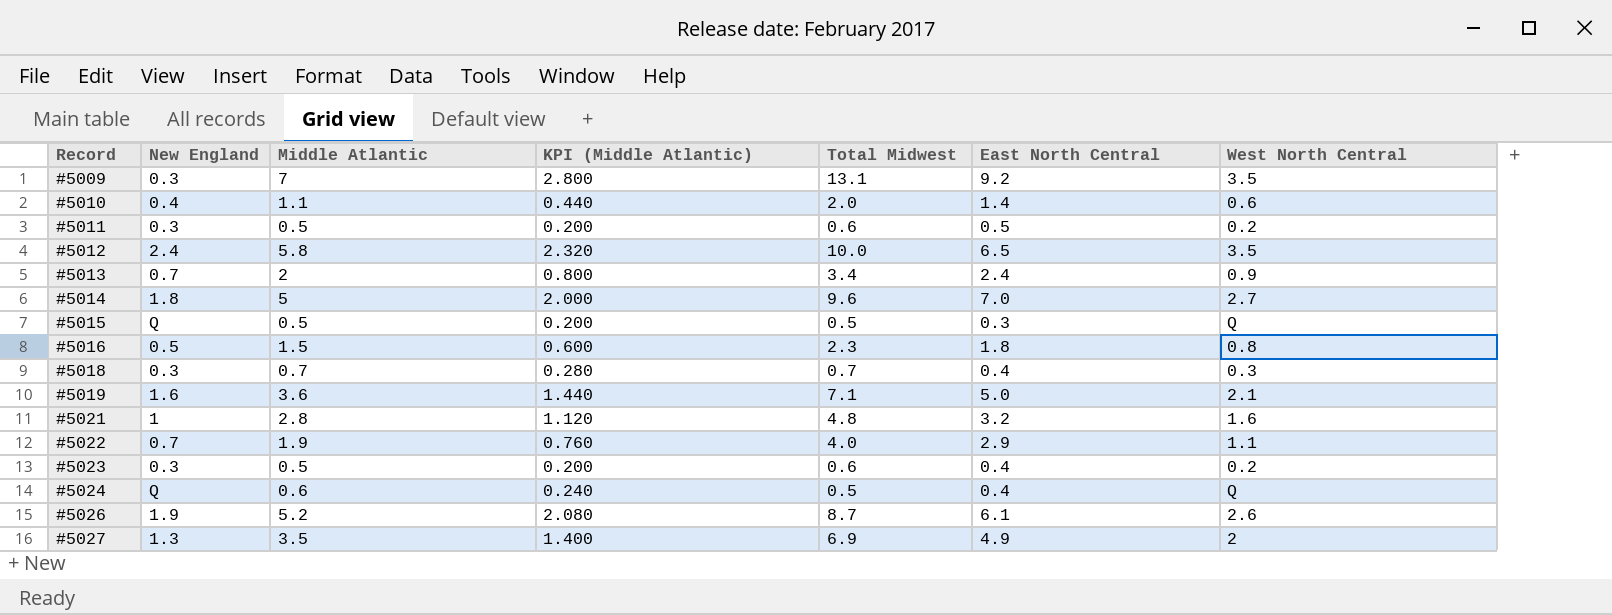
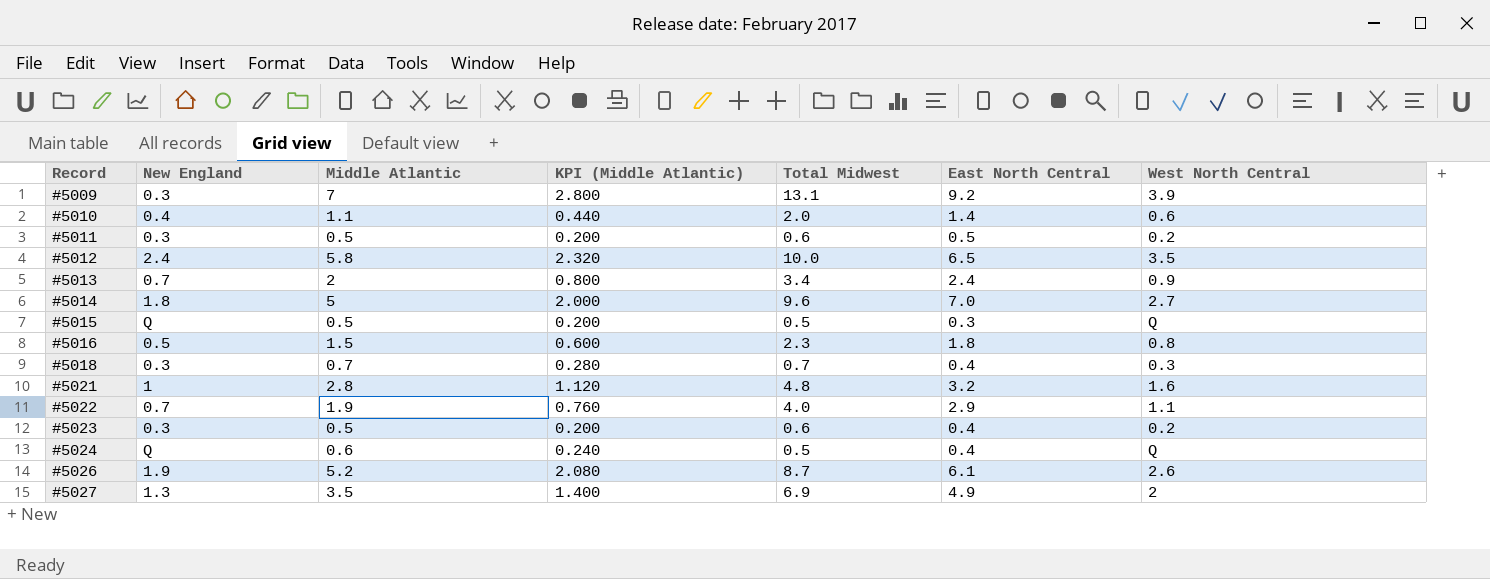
row #5019: 1.6 | 3.6 | 1.440 | 7.1 | 5.0 | 2.1 -> none
#5009 | West North Central: 3.5 -> 3.9

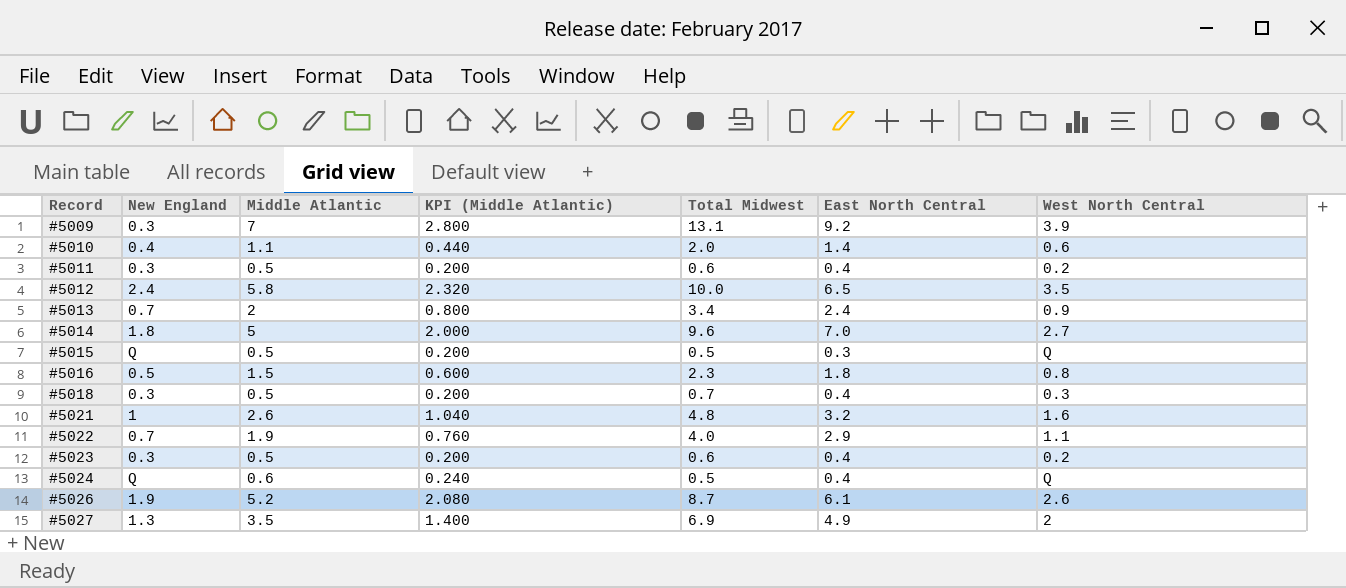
#5011 | East North Central: 0.5 -> 0.4
#5018 | Middle Atlantic: 0.7 -> 0.5
#5018 | KPI (Middle Atlantic): 0.280 -> 0.200
#5021 | Middle Atlantic: 2.8 -> 2.6
#5021 | KPI (Middle Atlantic): 1.120 -> 1.040

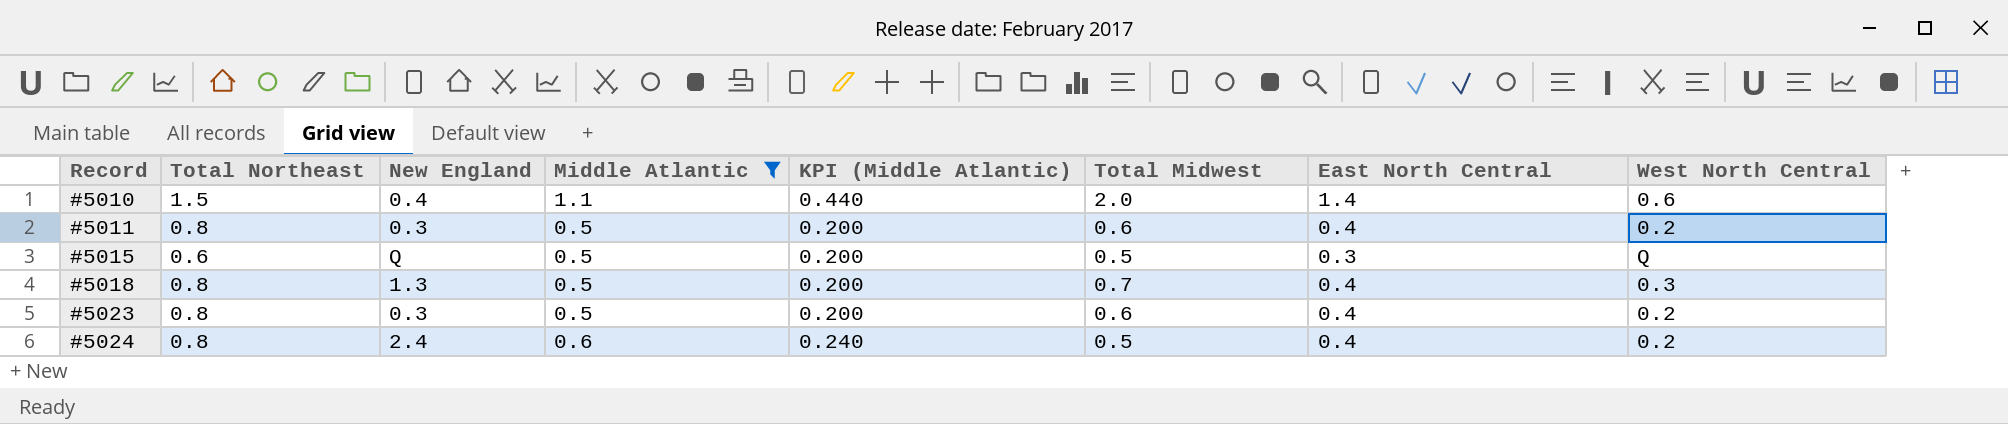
filter: none -> Middle Atlantic <= 1.1
column Total Northeast | position: none -> 2
#5018 | New England: 0.3 -> 1.3
#5024 | New England: Q -> 2.4
#5024 | West North Central: Q -> 0.2

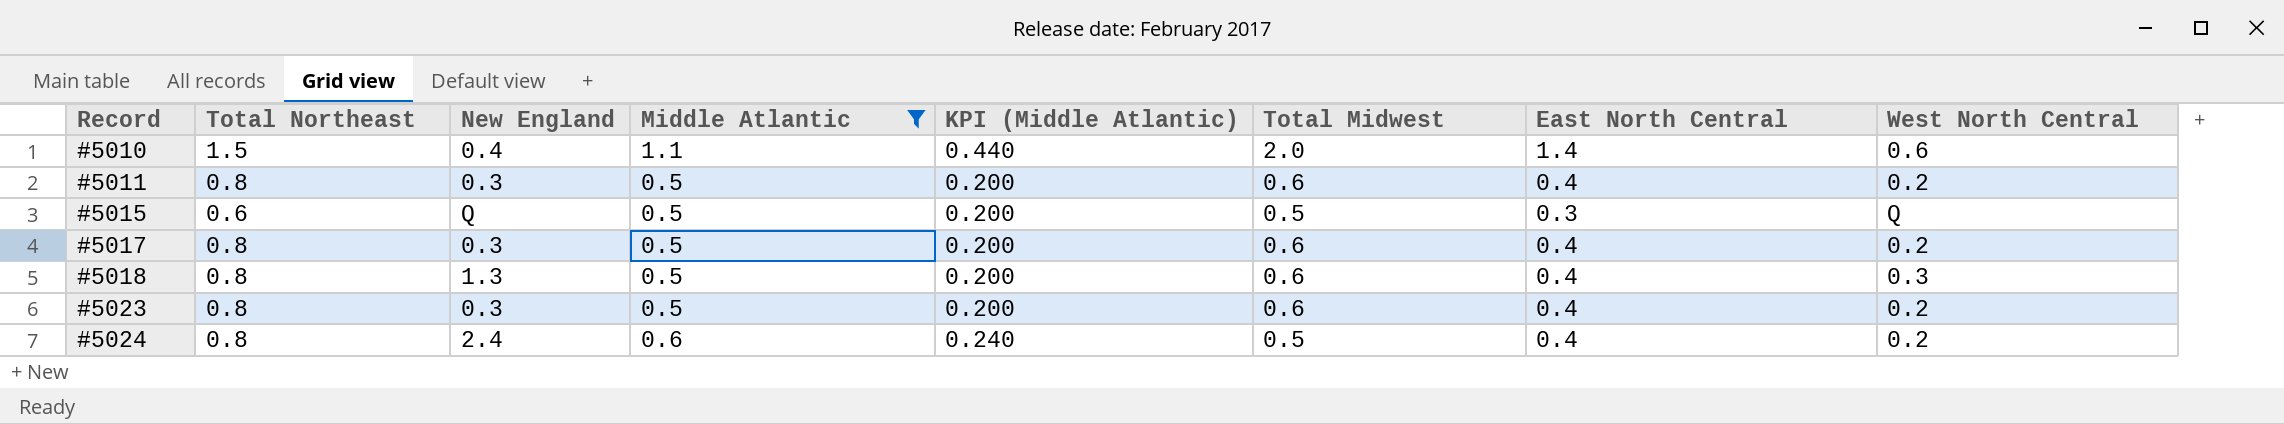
row #5017: none -> 0.8 | 0.3 | 0.5 | 0.200 | 0.6 | 0.4 | 0.2
#5018 | Total Midwest: 0.7 -> 0.6

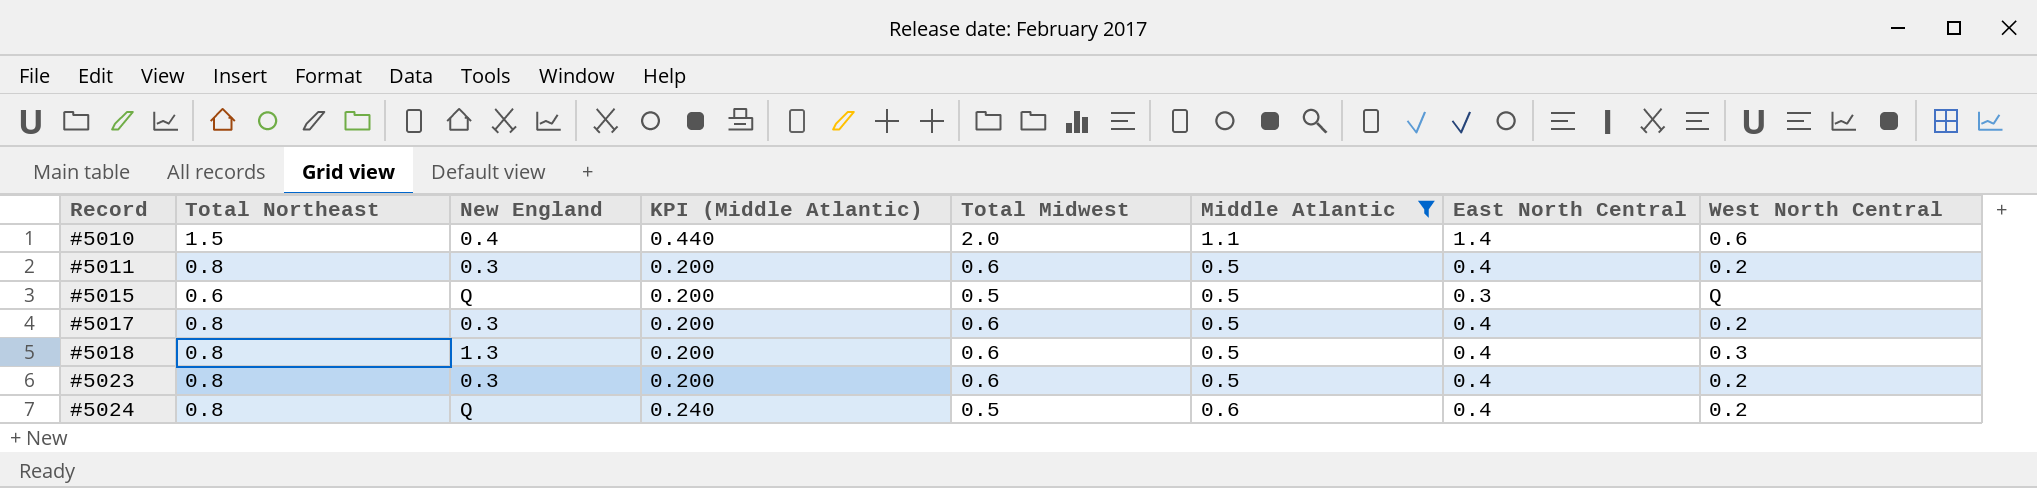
column Middle Atlantic | position: 4 -> 6
#5024 | New England: 2.4 -> Q

